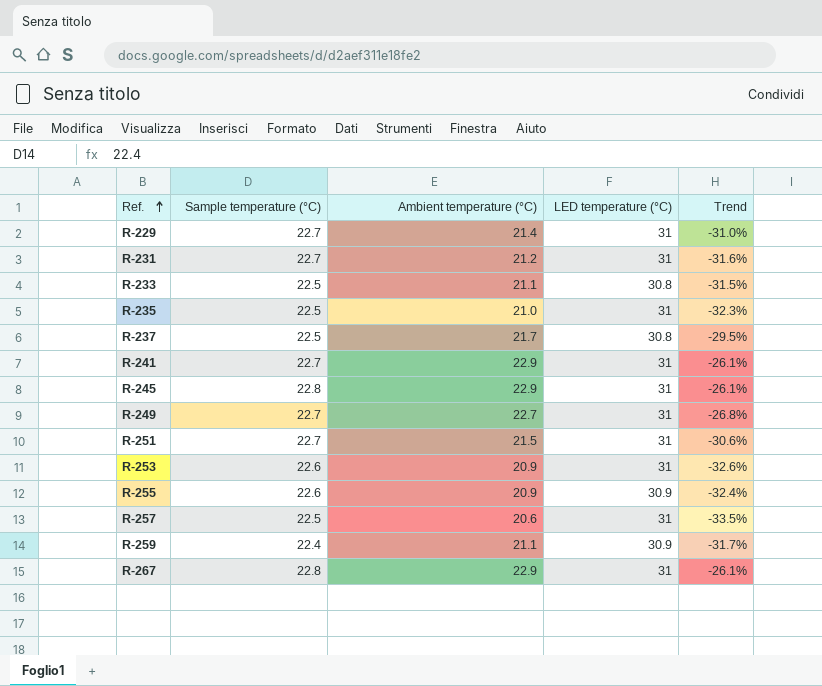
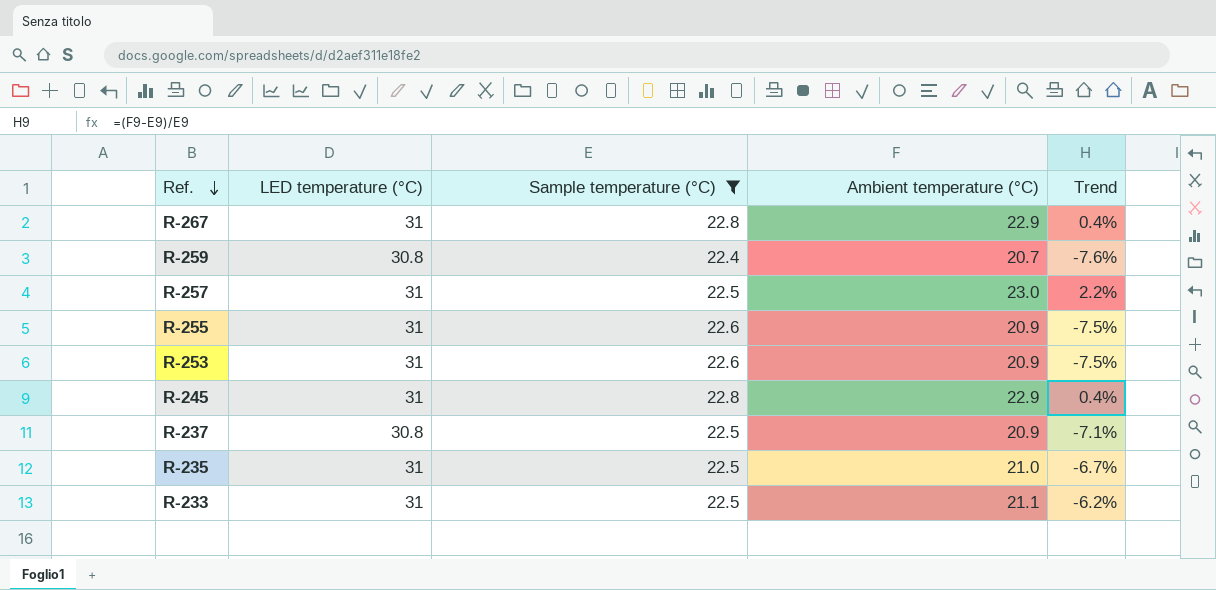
filter: none -> Sample temperature (°C) != 22.7
row order: Ref. ascending -> Ref. descending
column LED temperature (°C) | position: 4 -> 2
column Trend | formula: ([Ambient temperature (°C)] - [LED temperature (°C)]) / [LED temperature (°C)] -> ([Ambient temperature (°C)] - [Sample temperature (°C)]) / [Sample temperature (°C)]
R-259 | LED temperature (°C): 30.9 -> 30.8
R-259 | Ambient temperature (°C): 21.1 -> 20.7
R-257 | Ambient temperature (°C): 20.6 -> 23.0
R-255 | LED temperature (°C): 30.9 -> 31
R-237 | Ambient temperature (°C): 21.7 -> 20.9
R-233 | LED temperature (°C): 30.8 -> 31

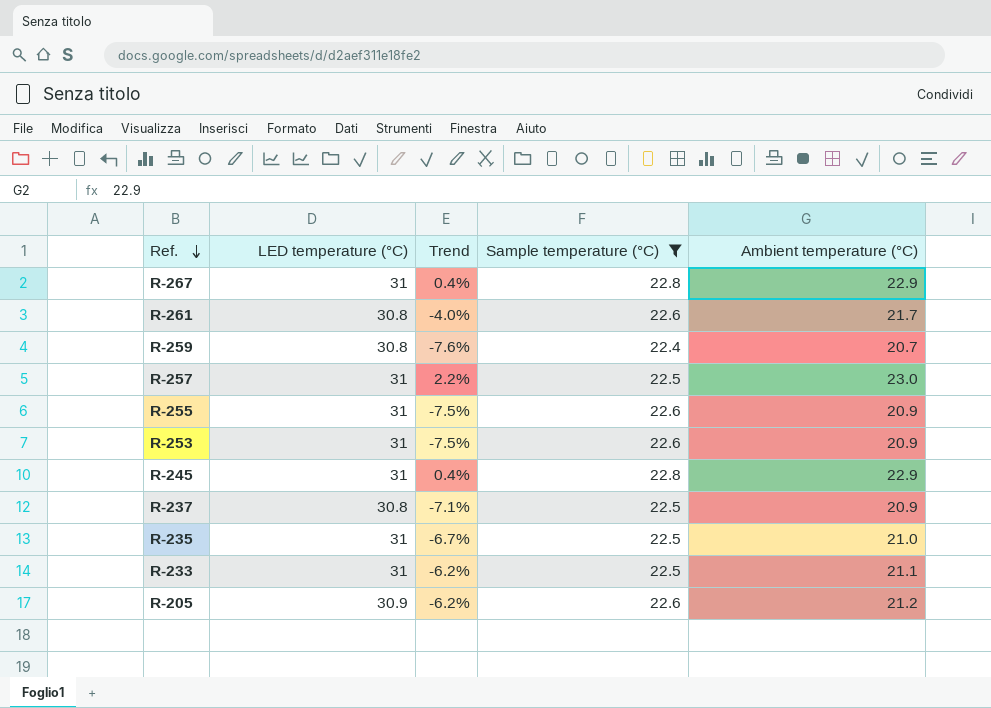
column Trend | position: 5 -> 3
row R-261: none -> 30.8 | -4.0% | 22.6 | 21.7
row R-205: none -> 30.9 | -6.2% | 22.6 | 21.2

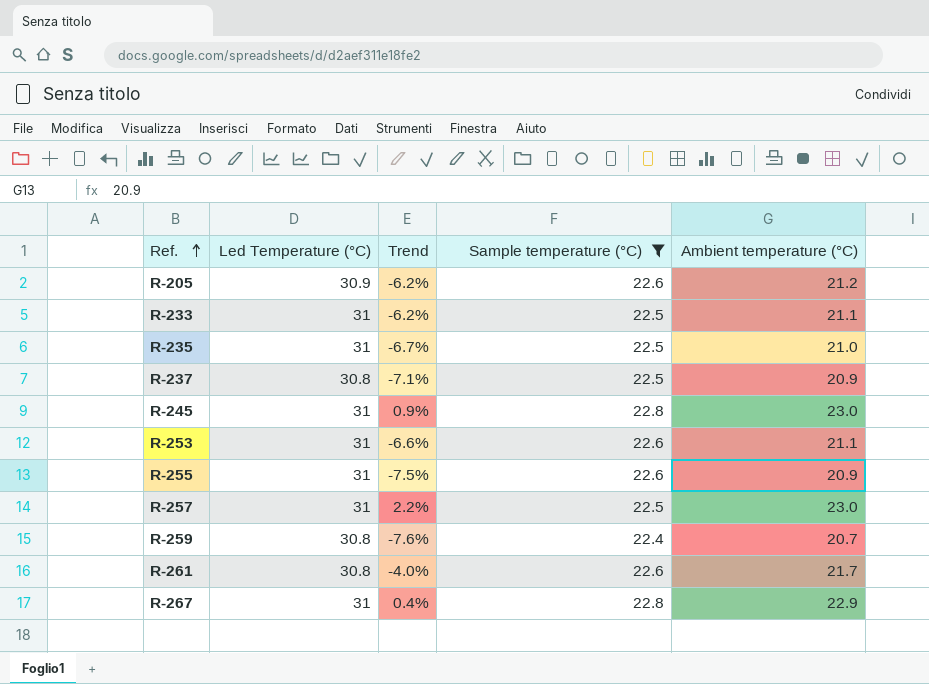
row order: Ref. descending -> Ref. ascending
column name: LED temperature (°C) -> Led Temperature (°C)
R-245 | Trend: 0.4% -> 0.9%
R-245 | Ambient temperature (°C): 22.9 -> 23.0
R-253 | Trend: -7.5% -> -6.6%
R-253 | Ambient temperature (°C): 20.9 -> 21.1

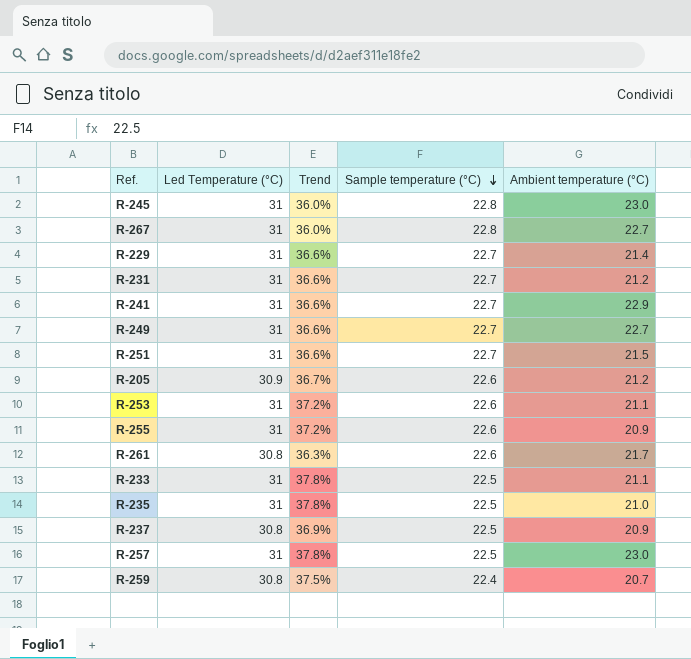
filter: Sample temperature (°C) != 22.7 -> none
row order: Ref. ascending -> Sample temperature (°C) descending
column Trend | formula: ([Ambient temperature (°C)] - [Sample temperature (°C)]) / [Sample temperature (°C)] -> ([Led Temperature (°C)] - [Sample temperature (°C)]) / [Sample temperature (°C)]
R-267 | Ambient temperature (°C): 22.9 -> 22.7

